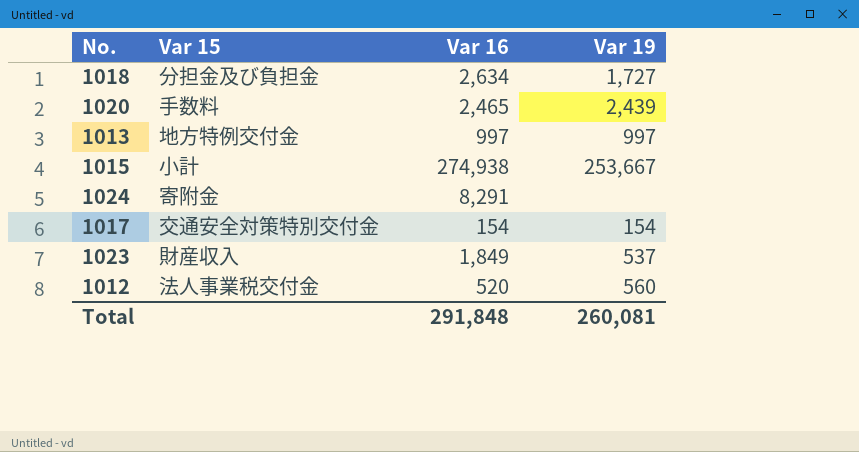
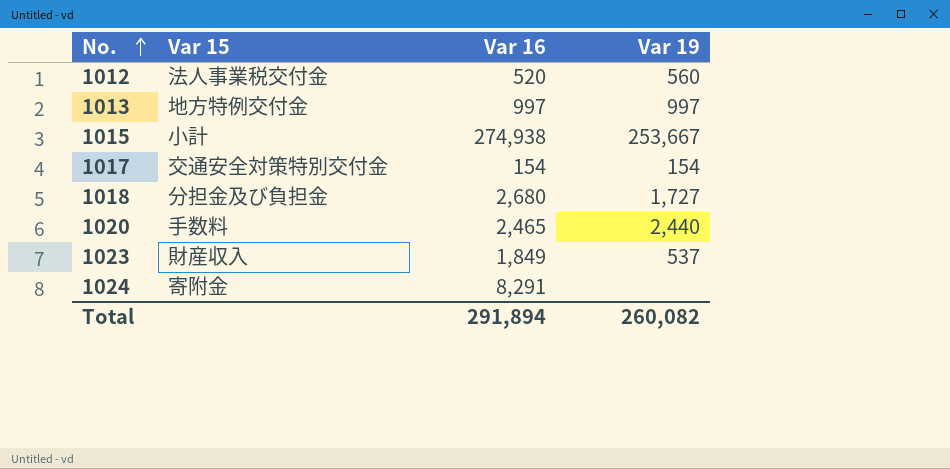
row order: none -> No. ascending
1018 | Var 16: 2,634 -> 2,680
1020 | Var 19: 2,439 -> 2,440
Total | Var 16: 291,848 -> 291,894
Total | Var 19: 260,081 -> 260,082

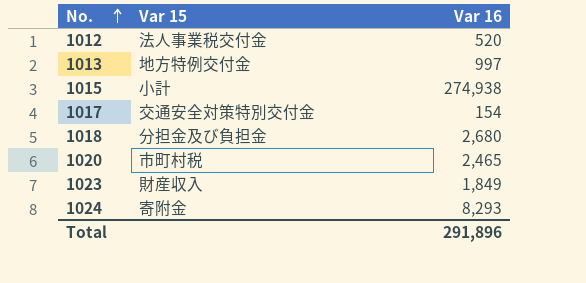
column Var 19 | position: 4 -> none
1020 | Var 15: 手数料 -> 市町村税
1024 | Var 16: 8,291 -> 8,293
Total | Var 16: 291,894 -> 291,896

